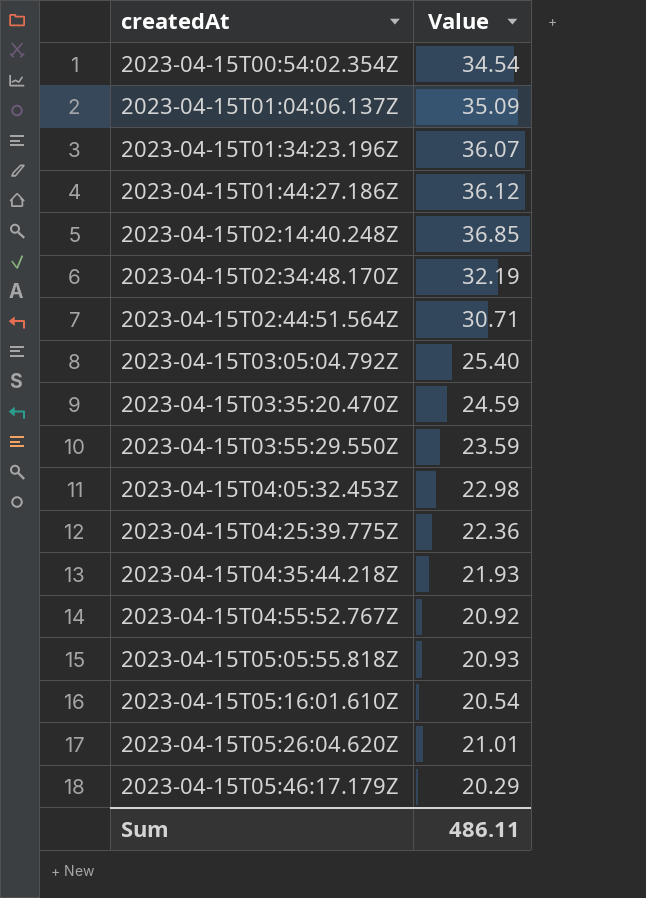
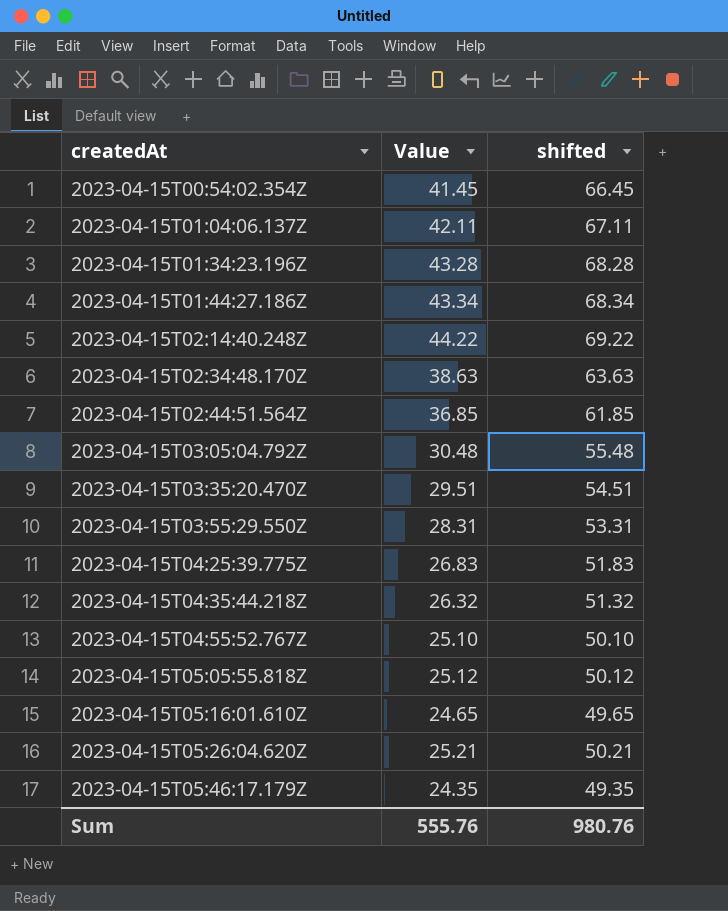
column shifted | formula: none -> [Value] + 25
row 2023-04-15T04:05:32.453Z: 22.98 -> none
2023-04-15T00:54:02.354Z | Value: 34.54 -> 41.45
2023-04-15T01:04:06.137Z | Value: 35.09 -> 42.11
2023-04-15T01:34:23.196Z | Value: 36.07 -> 43.28
2023-04-15T01:44:27.186Z | Value: 36.12 -> 43.34
2023-04-15T02:14:40.248Z | Value: 36.85 -> 44.22
2023-04-15T02:34:48.170Z | Value: 32.19 -> 38.63
2023-04-15T02:44:51.564Z | Value: 30.71 -> 36.85
2023-04-15T03:05:04.792Z | Value: 25.40 -> 30.48
2023-04-15T03:35:20.470Z | Value: 24.59 -> 29.51
2023-04-15T03:55:29.550Z | Value: 23.59 -> 28.31
2023-04-15T04:25:39.775Z | Value: 22.36 -> 26.83
2023-04-15T04:35:44.218Z | Value: 21.93 -> 26.32
2023-04-15T04:55:52.767Z | Value: 20.92 -> 25.10
2023-04-15T05:05:55.818Z | Value: 20.93 -> 25.12
2023-04-15T05:16:01.610Z | Value: 20.54 -> 24.65
2023-04-15T05:26:04.620Z | Value: 21.01 -> 25.21
2023-04-15T05:46:17.179Z | Value: 20.29 -> 24.35
Sum | Value: 486.11 -> 555.76

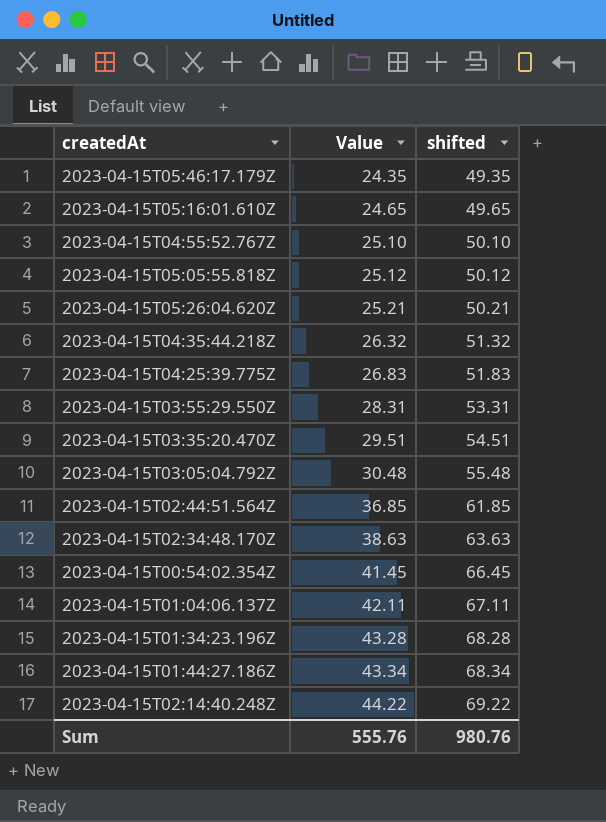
row order: createdAt ascending -> Value ascending

